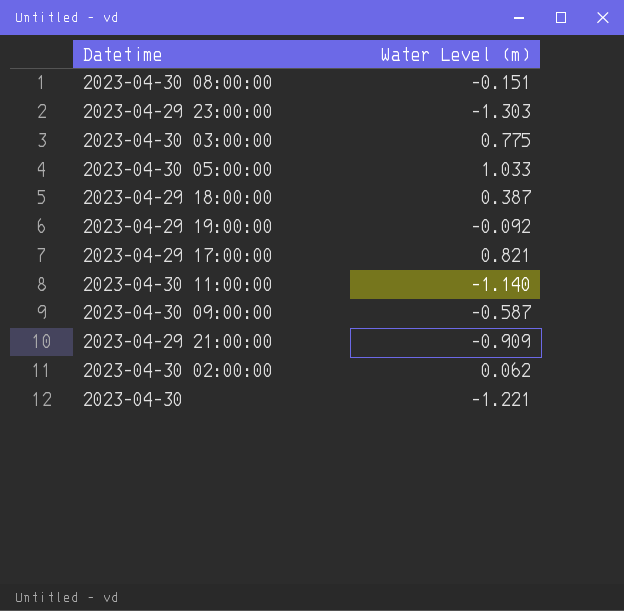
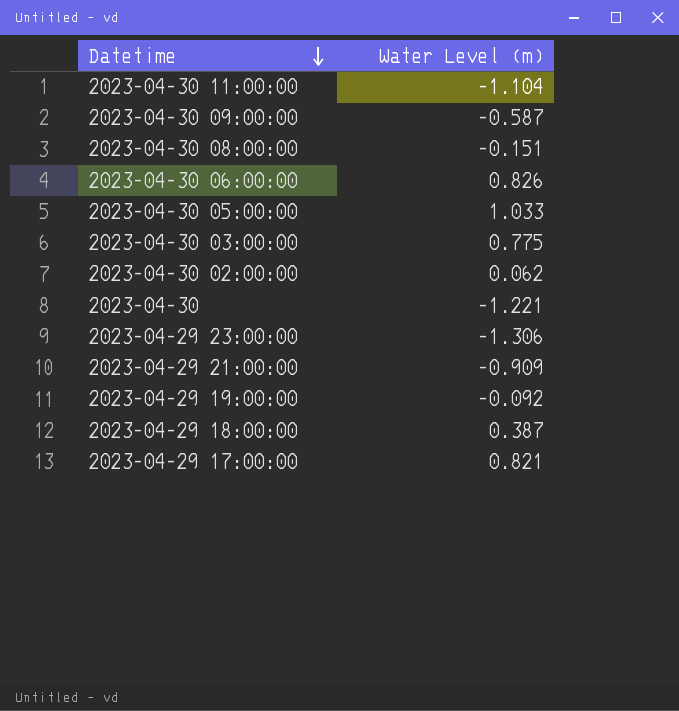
row order: none -> Datetime descending
2023-04-30 11:00:00 | Water Level (m): -1.140 -> -1.104
row 2023-04-30 06:00:00: none -> 0.826
2023-04-29 23:00:00 | Water Level (m): -1.303 -> -1.306

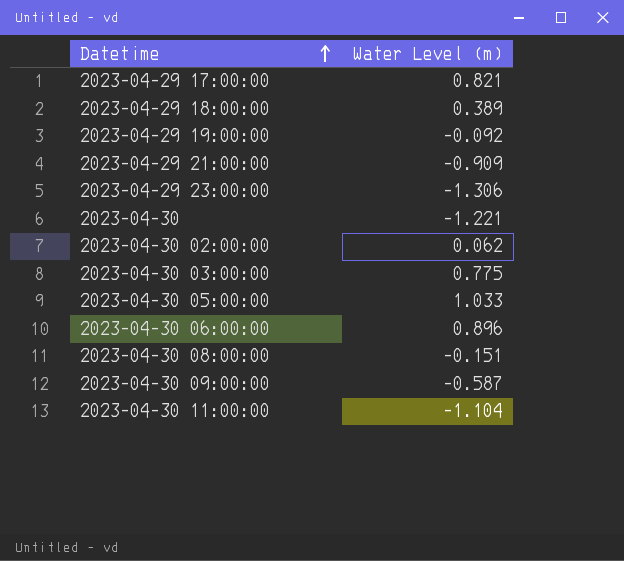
row order: Datetime descending -> Datetime ascending
2023-04-29 18:00:00 | Water Level (m): 0.387 -> 0.389
2023-04-30 06:00:00 | Water Level (m): 0.826 -> 0.896

